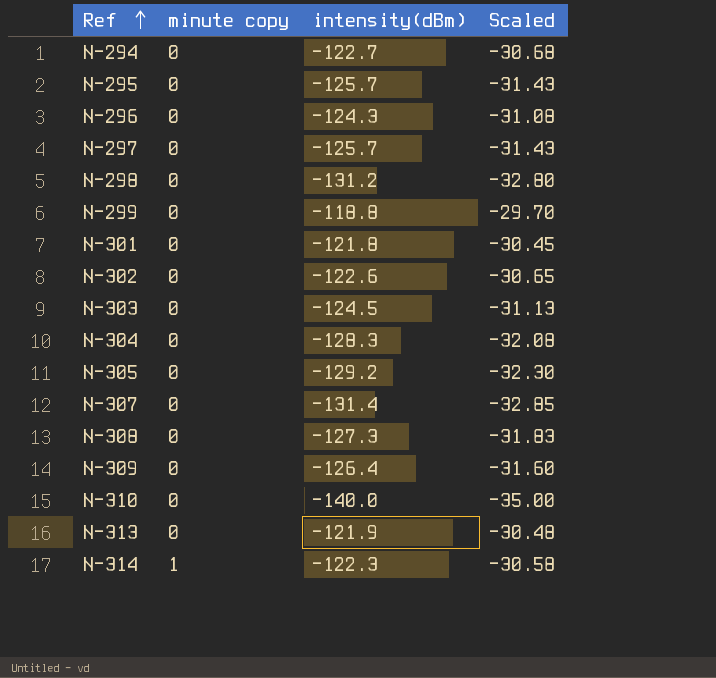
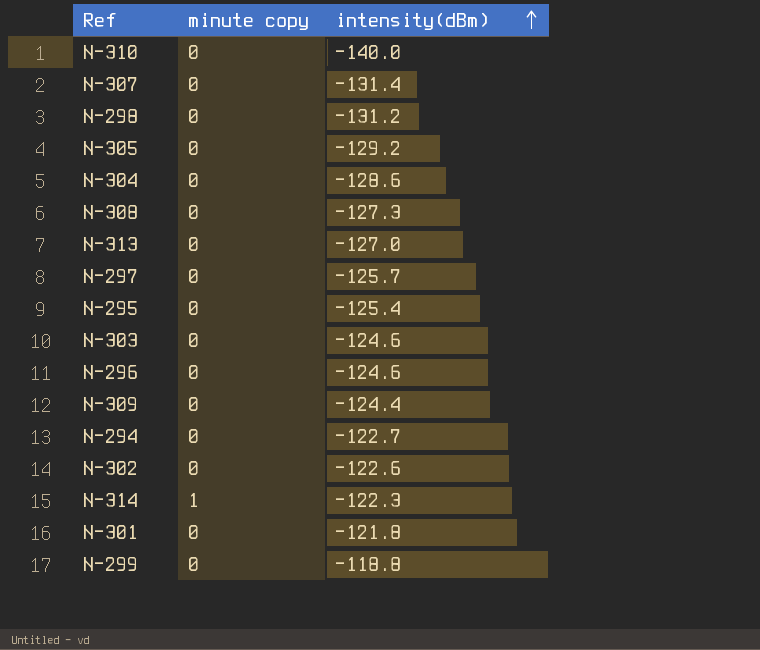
row order: Ref ascending -> intensity(dBm) ascending
column Scaled | formula: [intensity(dBm)] * 0.25 -> none
N-304 | intensity(dBm): -128.3 -> -128.6
N-313 | intensity(dBm): -121.9 -> -127.0
N-295 | intensity(dBm): -125.7 -> -125.4
N-303 | intensity(dBm): -124.5 -> -124.6
N-296 | intensity(dBm): -124.3 -> -124.6
N-309 | intensity(dBm): -126.4 -> -124.4

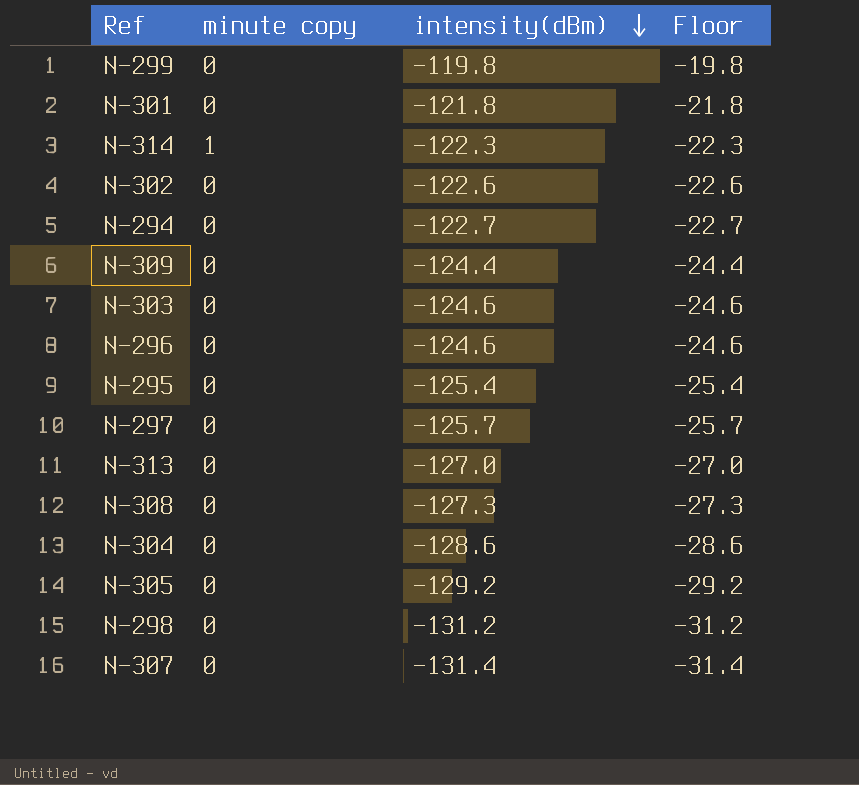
row order: intensity(dBm) ascending -> intensity(dBm) descending
column Floor | formula: none -> [intensity(dBm)] + 100
row N-310: 0 | -140.0 -> none
N-299 | intensity(dBm): -118.8 -> -119.8

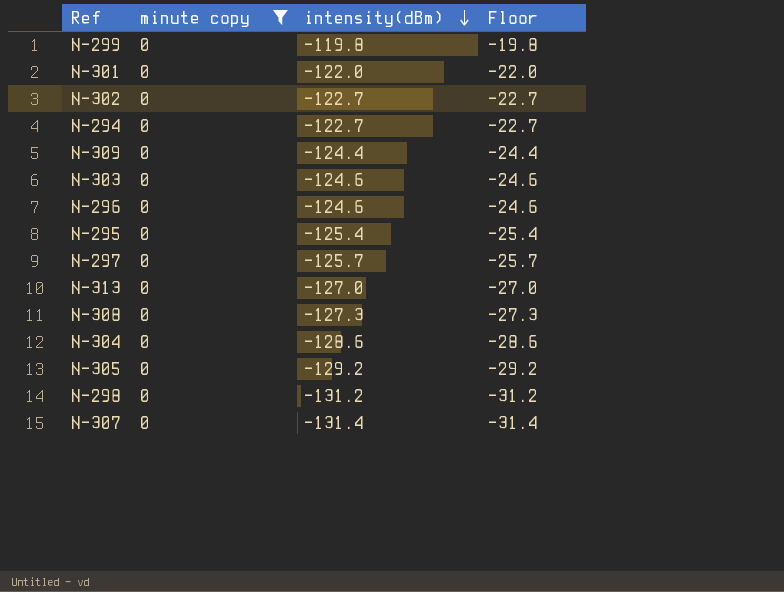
filter: none -> minute copy = 0
N-301 | intensity(dBm): -121.8 -> -122.0
N-301 | Floor: -21.8 -> -22.0
N-302 | intensity(dBm): -122.6 -> -122.7
N-302 | Floor: -22.6 -> -22.7

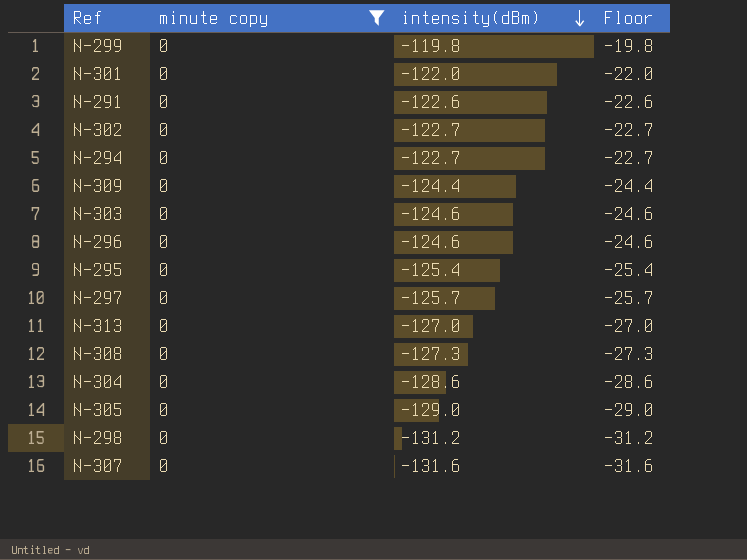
row N-291: none -> 0 | -122.6 | -22.6
N-305 | intensity(dBm): -129.2 -> -129.0
N-305 | Floor: -29.2 -> -29.0
N-307 | intensity(dBm): -131.4 -> -131.6
N-307 | Floor: -31.4 -> -31.6

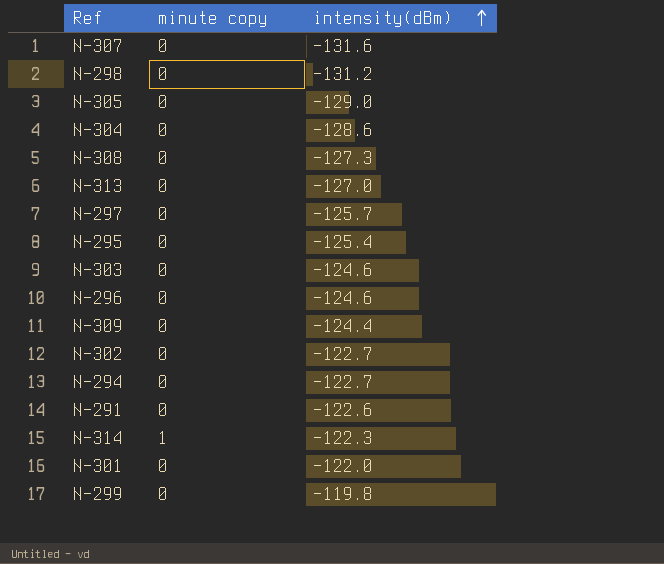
filter: minute copy = 0 -> none
row order: intensity(dBm) descending -> intensity(dBm) ascending
column Floor | formula: [intensity(dBm)] + 100 -> none

